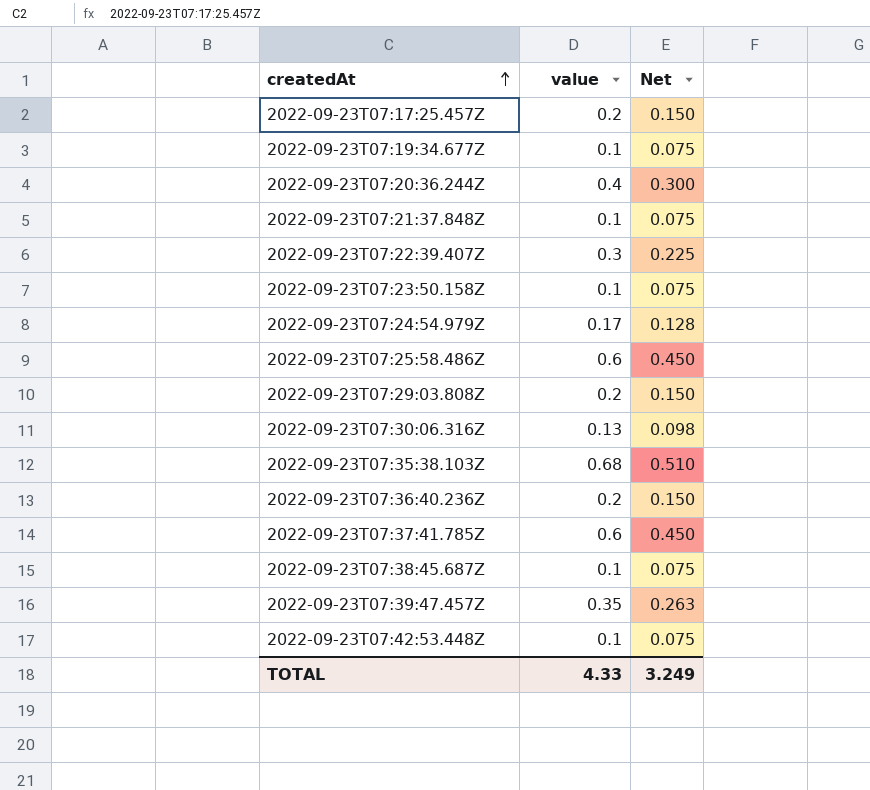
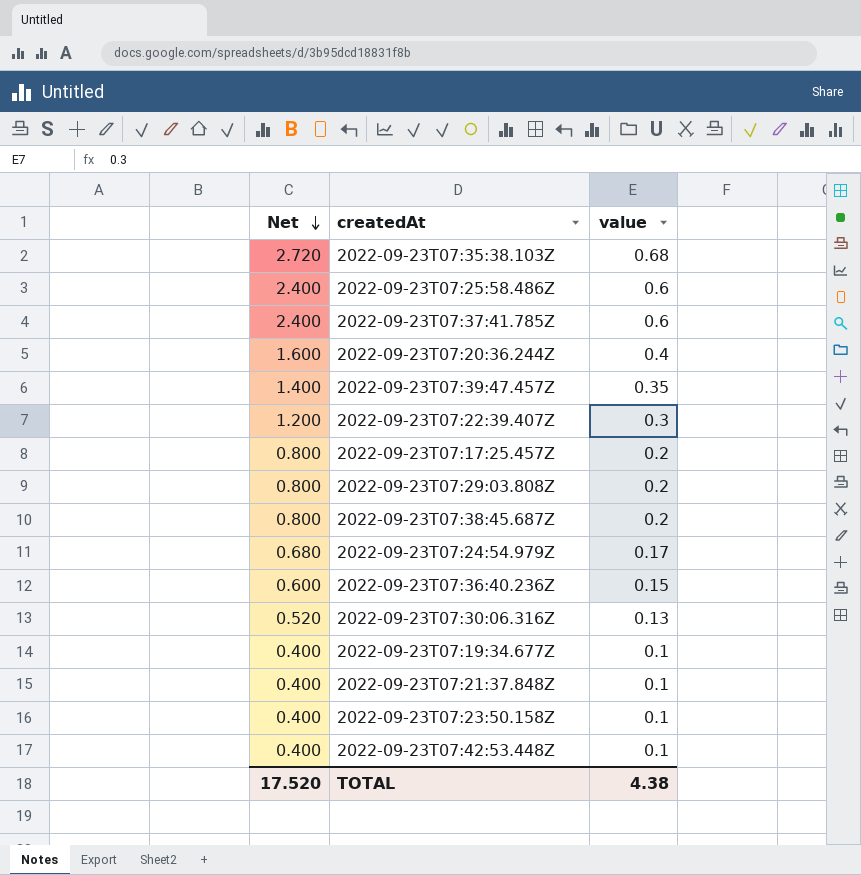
row order: createdAt ascending -> Net descending
column Net | formula: [value] * 0.75 -> [value] * 4
column Net | position: 3 -> 1
2022-09-23T07:38:45.687Z | value: 0.1 -> 0.2
2022-09-23T07:36:40.236Z | value: 0.2 -> 0.15
TOTAL | Net: 3.249 -> 17.520
TOTAL | value: 4.33 -> 4.38

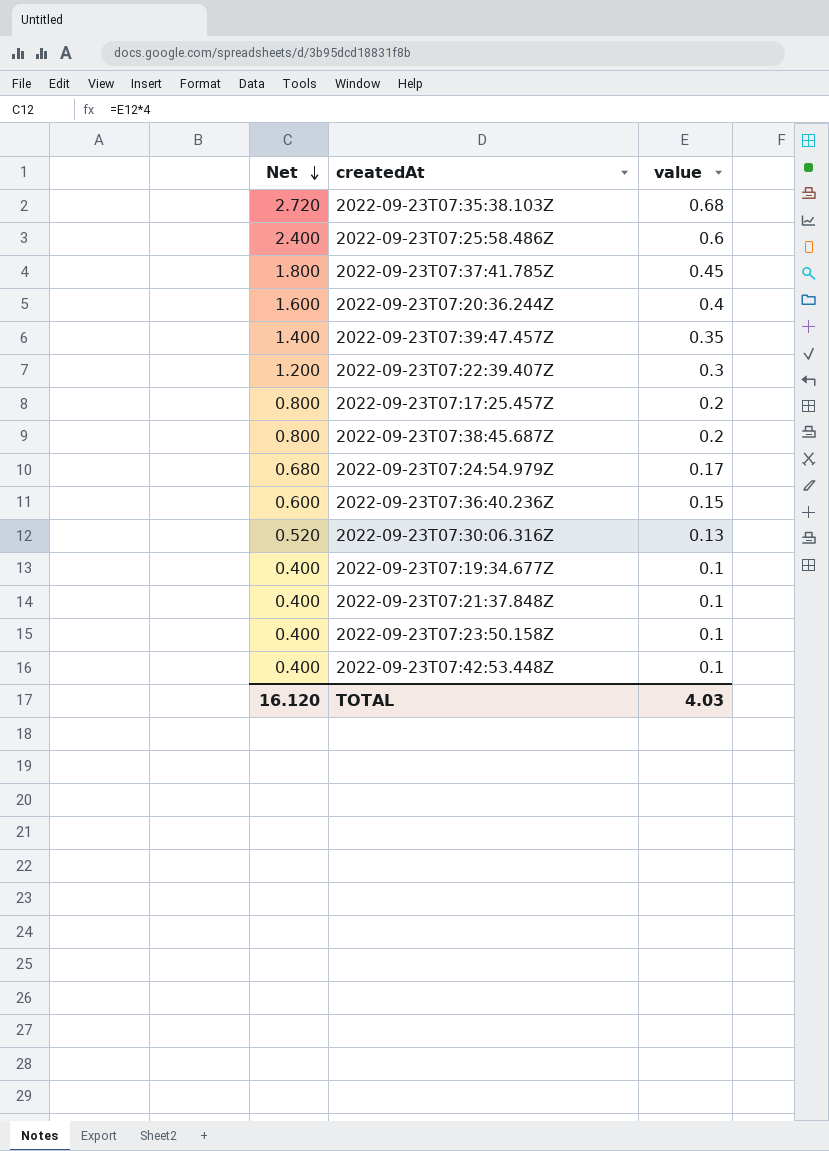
row 2022-09-23T07:29:03.808Z: 0.800 | 0.2 -> none
2022-09-23T07:37:41.785Z | Net: 2.400 -> 1.800
2022-09-23T07:37:41.785Z | value: 0.6 -> 0.45
TOTAL | Net: 17.520 -> 16.120
TOTAL | value: 4.38 -> 4.03

